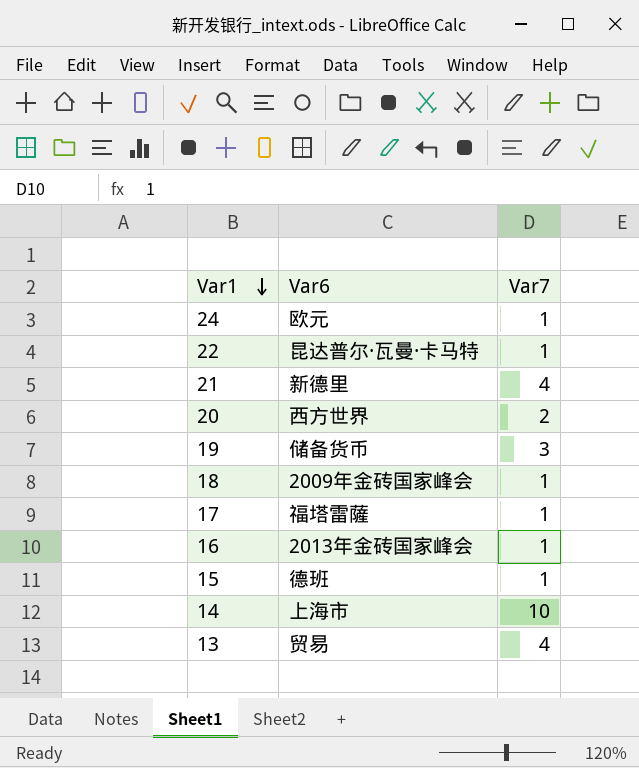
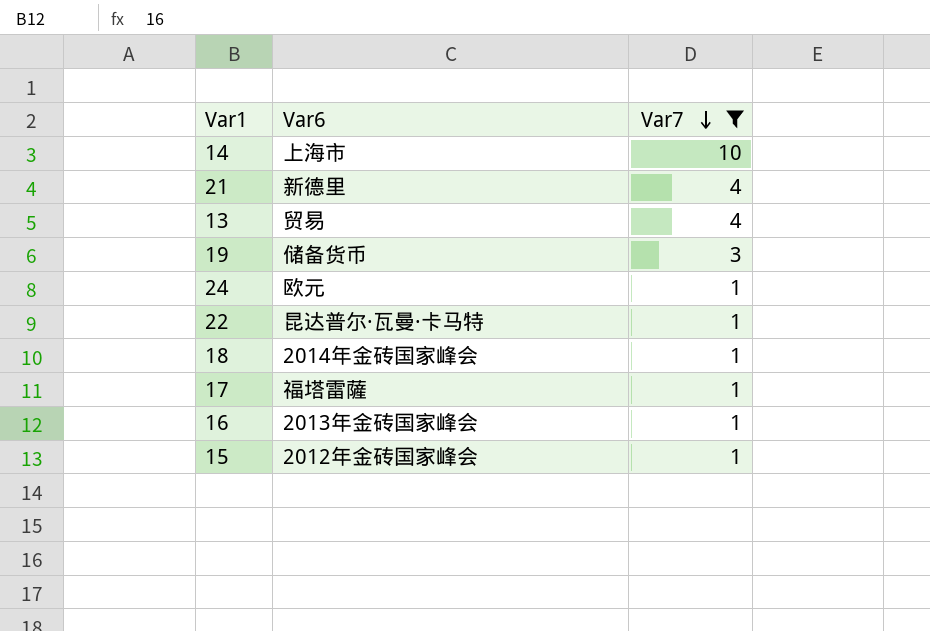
filter: none -> Var7 != 2
row order: Var1 descending -> Var7 descending
18 | Var6: 2009年金砖国家峰会 -> 2014年金砖国家峰会
15 | Var6: 德班 -> 2012年金砖国家峰会

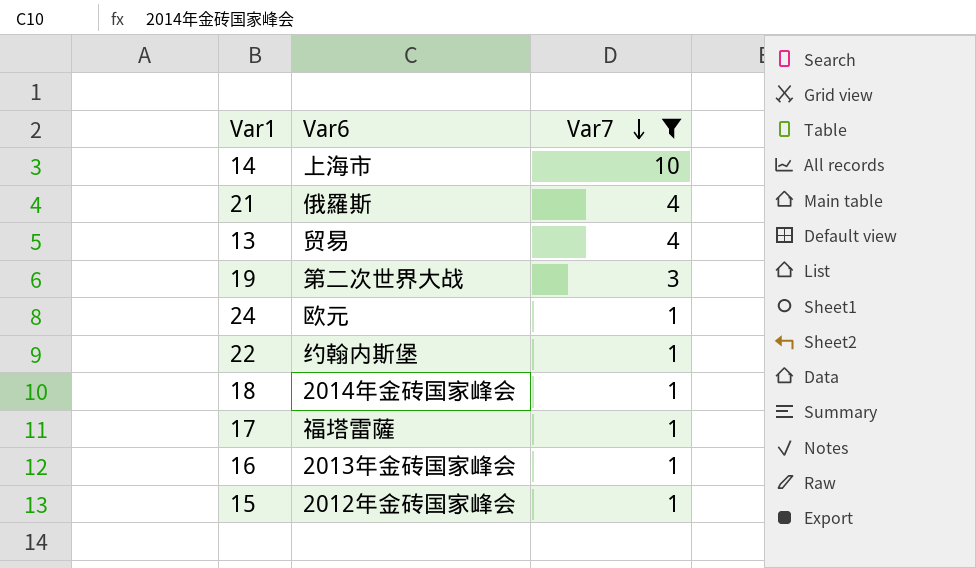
21 | Var6: 新德里 -> 俄羅斯
19 | Var6: 储备货币 -> 第二次世界大战
22 | Var6: 昆达普尔·瓦曼·卡马特 -> 约翰内斯堡

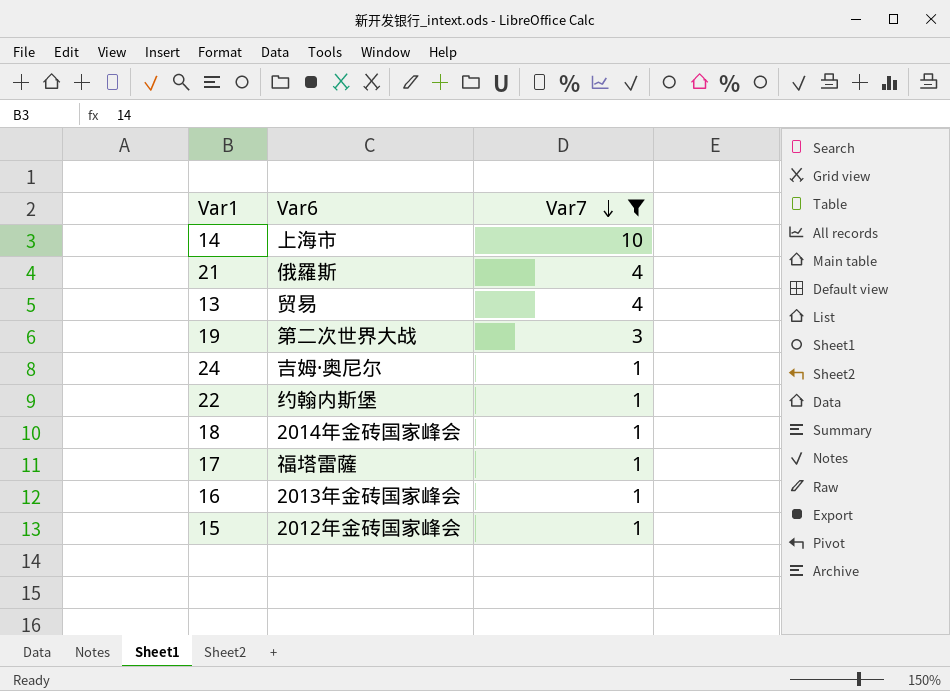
24 | Var6: 欧元 -> 吉姆·奥尼尔

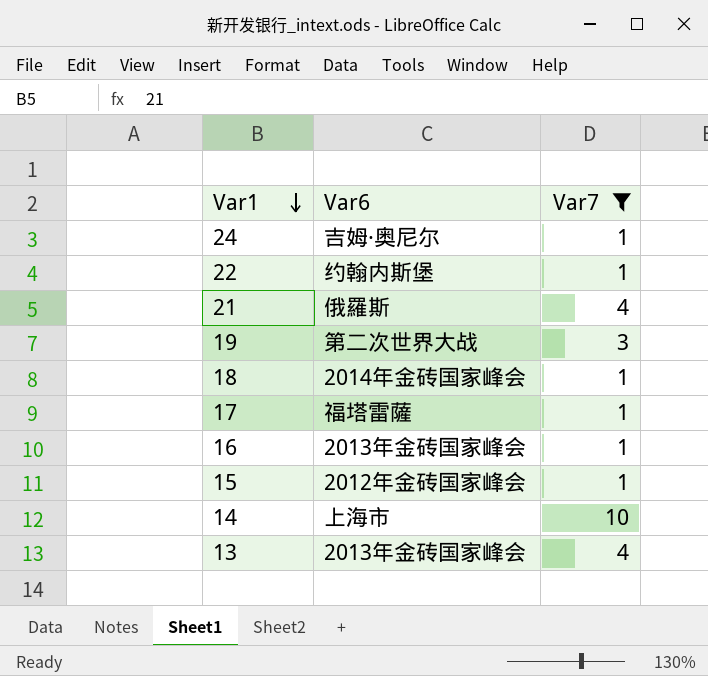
row order: Var7 descending -> Var1 descending
13 | Var6: 贸易 -> 2013年金砖国家峰会

